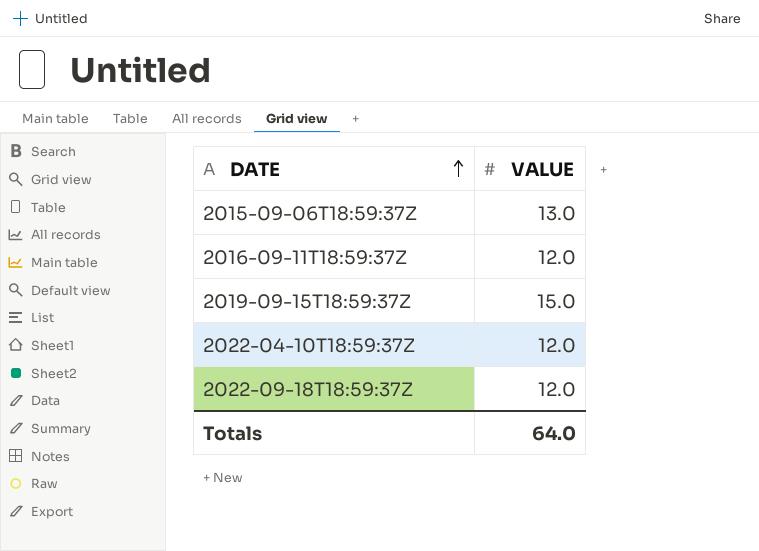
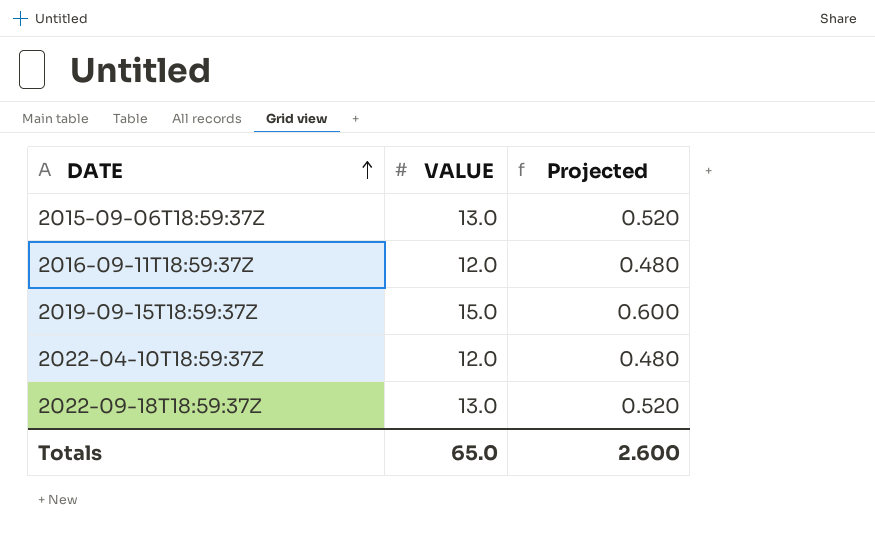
column Projected | formula: none -> [VALUE] * 0.04
2022-09-18T18:59:37Z | VALUE: 12.0 -> 13.0
Totals | VALUE: 64.0 -> 65.0

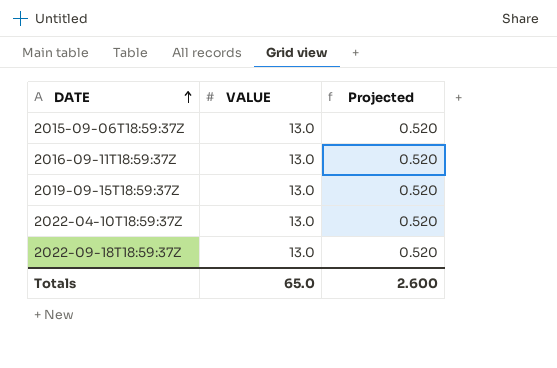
2016-09-11T18:59:37Z | VALUE: 12.0 -> 13.0
2016-09-11T18:59:37Z | Projected: 0.480 -> 0.520
2019-09-15T18:59:37Z | VALUE: 15.0 -> 13.0
2019-09-15T18:59:37Z | Projected: 0.600 -> 0.520
2022-04-10T18:59:37Z | VALUE: 12.0 -> 13.0
2022-04-10T18:59:37Z | Projected: 0.480 -> 0.520

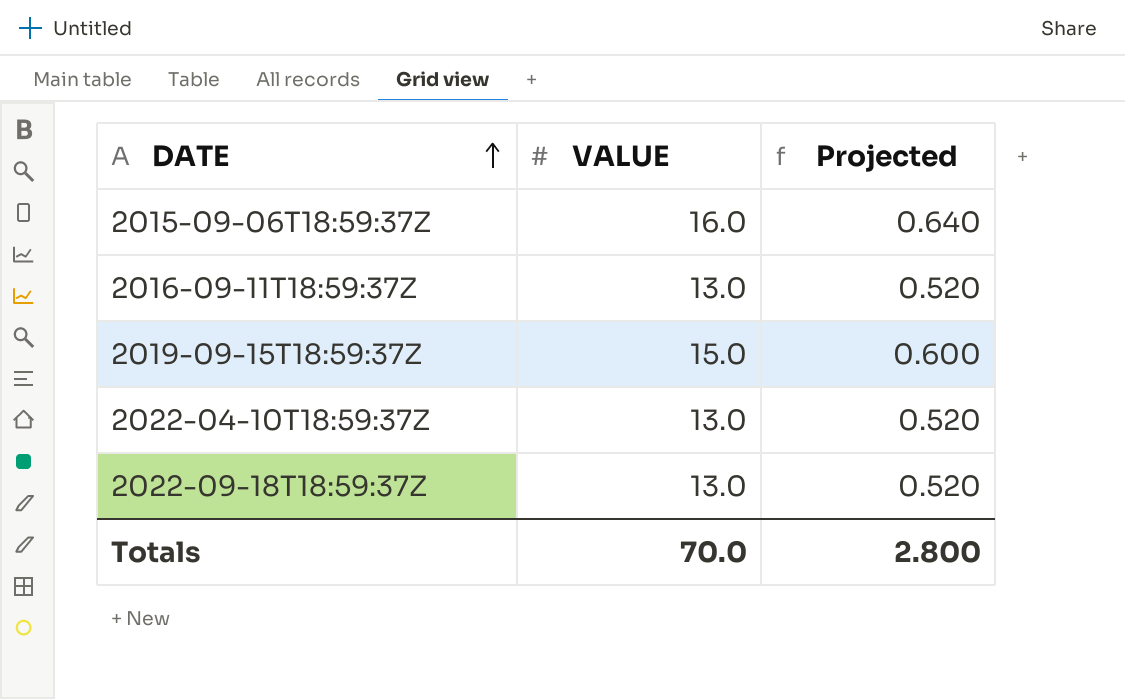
2015-09-06T18:59:37Z | VALUE: 13.0 -> 16.0
2015-09-06T18:59:37Z | Projected: 0.520 -> 0.640
2019-09-15T18:59:37Z | VALUE: 13.0 -> 15.0
2019-09-15T18:59:37Z | Projected: 0.520 -> 0.600
Totals | VALUE: 65.0 -> 70.0
Totals | Projected: 2.600 -> 2.800

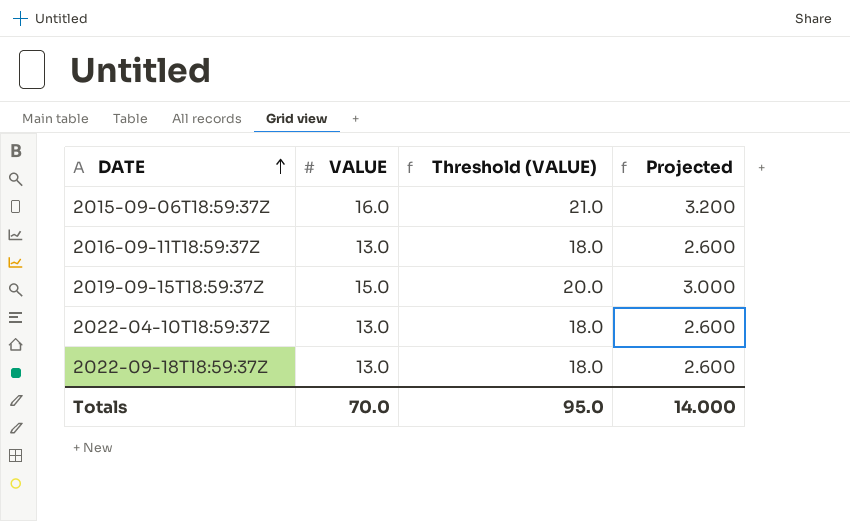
column Threshold (VALUE) | formula: none -> [VALUE] + 5
column Projected | formula: [VALUE] * 0.04 -> [VALUE] * 0.2
Totals | Projected: 2.800 -> 14.000

